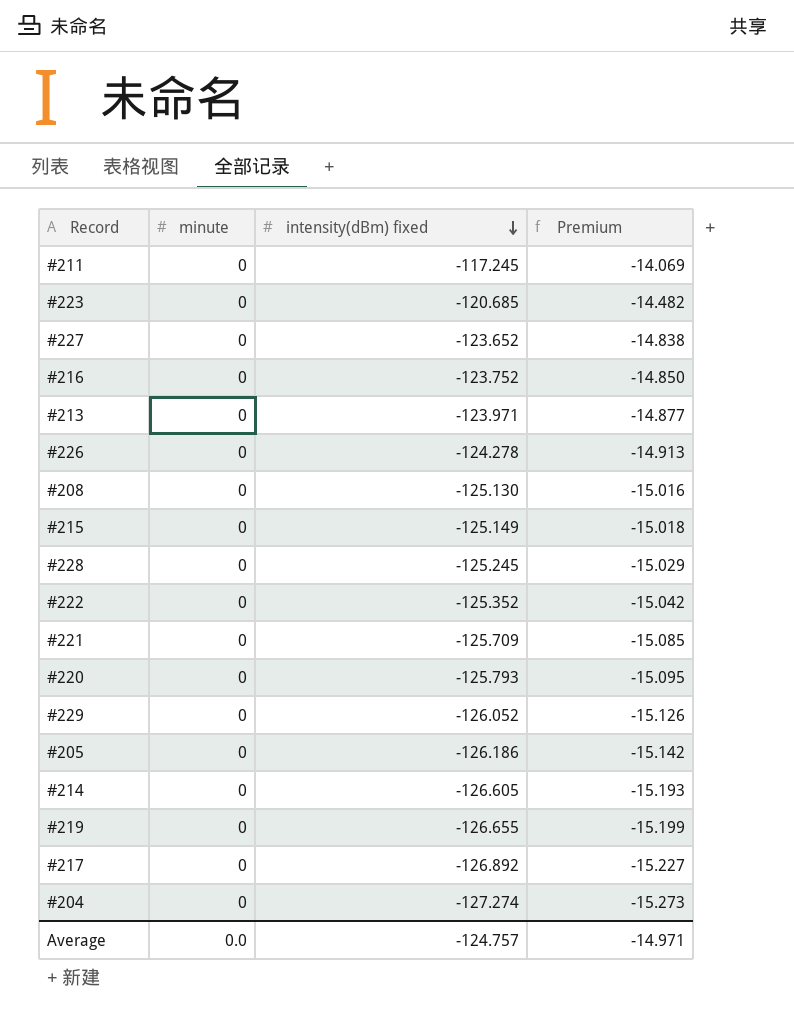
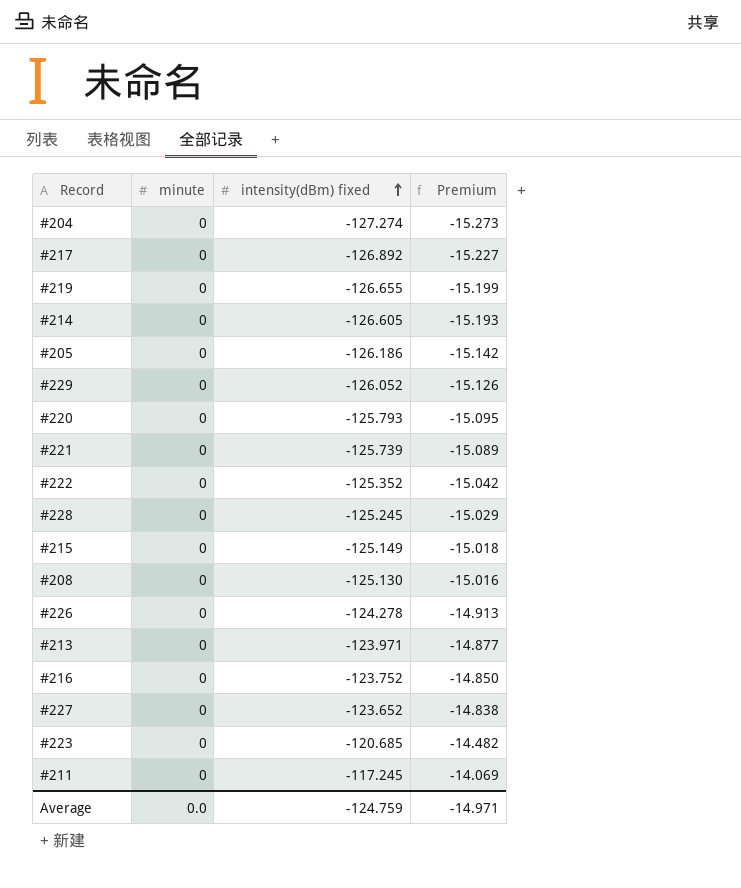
row order: intensity(dBm) fixed descending -> intensity(dBm) fixed ascending
#221 | intensity(dBm) fixed: -125.709 -> -125.739
#221 | Premium: -15.085 -> -15.089
Average | intensity(dBm) fixed: -124.757 -> -124.759

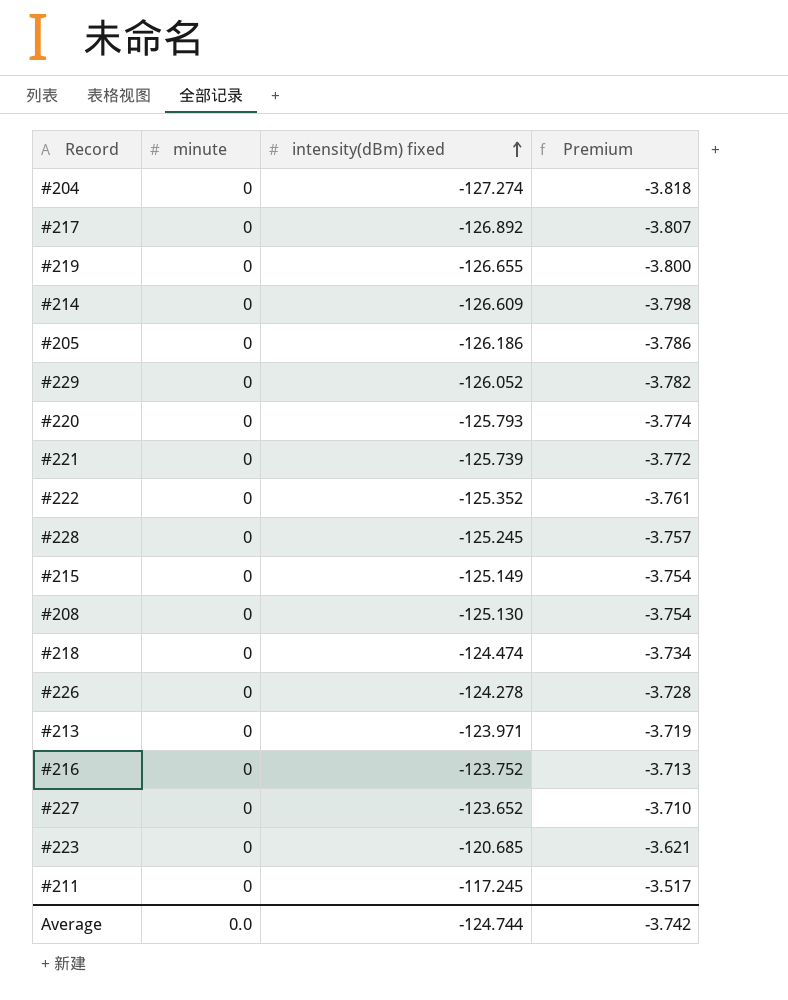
column Premium | formula: [intensity(dBm) fixed] * 0.12 -> [intensity(dBm) fixed] * 0.03
#214 | intensity(dBm) fixed: -126.605 -> -126.609
row #218: none -> 0 | -124.474 | -3.734
Average | intensity(dBm) fixed: -124.759 -> -124.744
Average | Premium: -14.971 -> -3.742

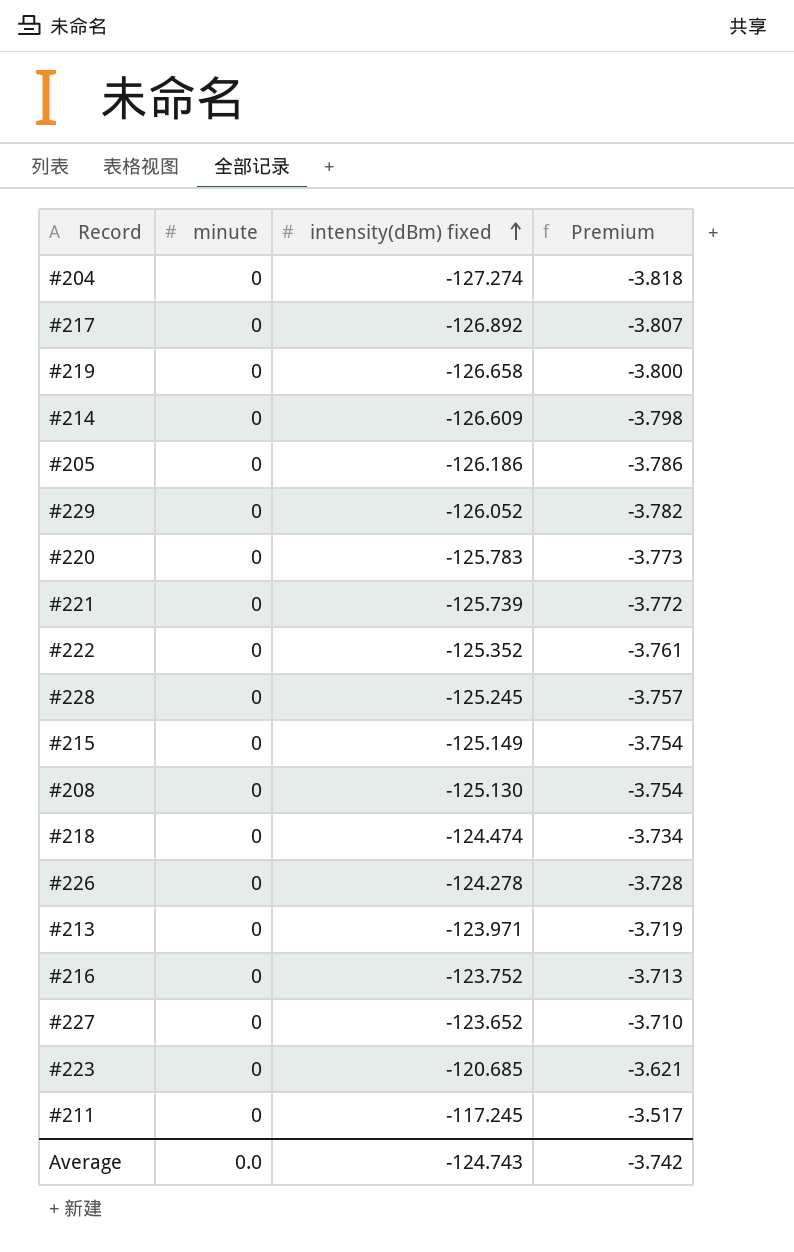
#219 | intensity(dBm) fixed: -126.655 -> -126.658
#220 | intensity(dBm) fixed: -125.793 -> -125.783
#220 | Premium: -3.774 -> -3.773
Average | intensity(dBm) fixed: -124.744 -> -124.743

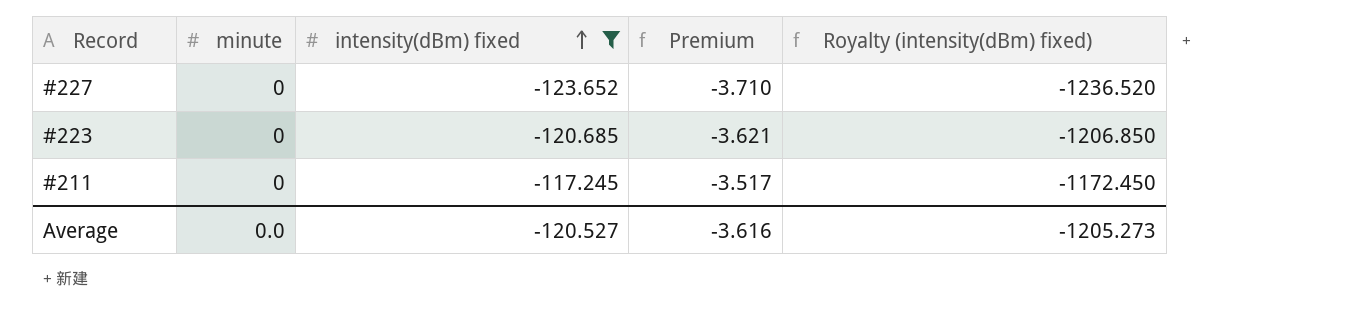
filter: none -> intensity(dBm) fixed >= -123.652
column Royalty (intensity(dBm) fixed) | formula: none -> [intensity(dBm) fixed] * 10
Average | intensity(dBm) fixed: -124.743 -> -120.527
Average | Premium: -3.742 -> -3.616

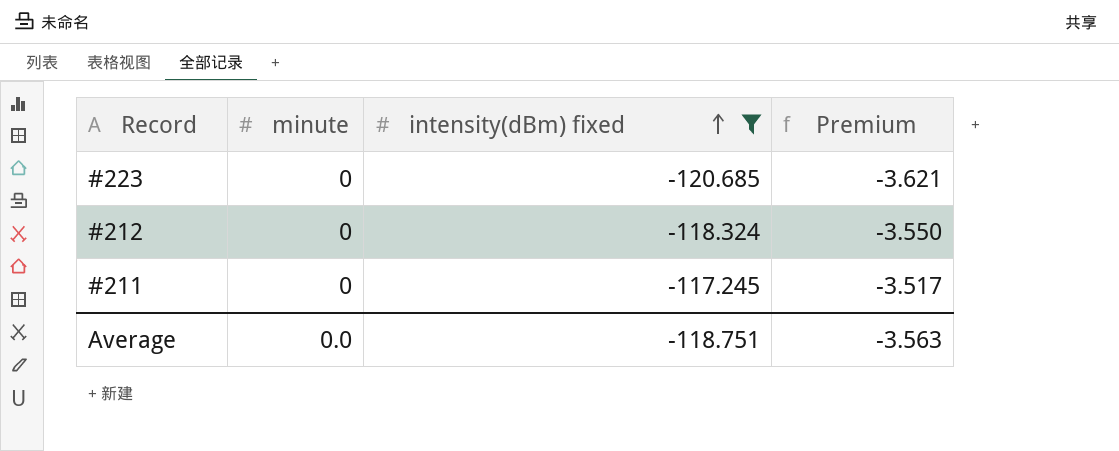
column Royalty (intensity(dBm) fixed) | formula: [intensity(dBm) fixed] * 10 -> none
row #227: 0 | -123.652 | -3.710 | -1236.520 -> none
row #212: none -> 0 | -118.324 | -3.550
Average | intensity(dBm) fixed: -120.527 -> -118.751
Average | Premium: -3.616 -> -3.563

